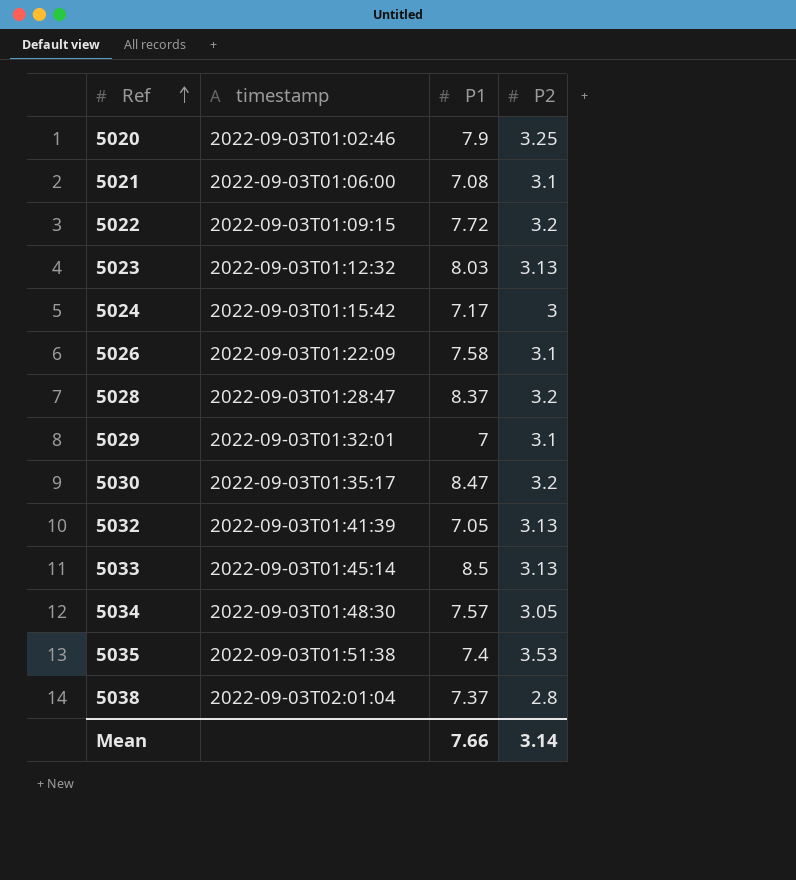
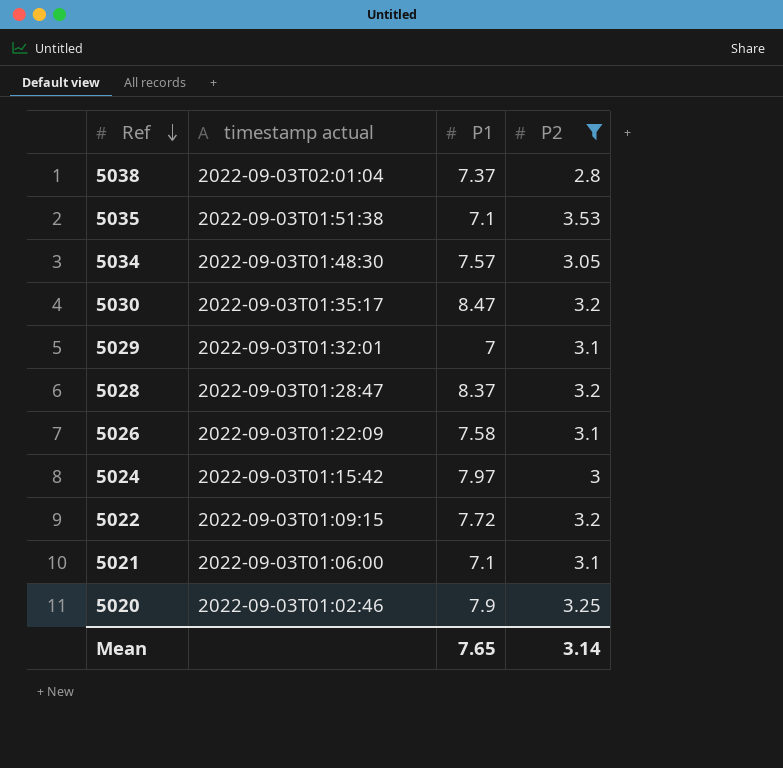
filter: none -> P2 != 3.13
row order: Ref ascending -> Ref descending
column name: timestamp -> timestamp actual
5035 | P1: 7.4 -> 7.1
5024 | P1: 7.17 -> 7.97
5021 | P1: 7.08 -> 7.1
Mean | P1: 7.66 -> 7.65

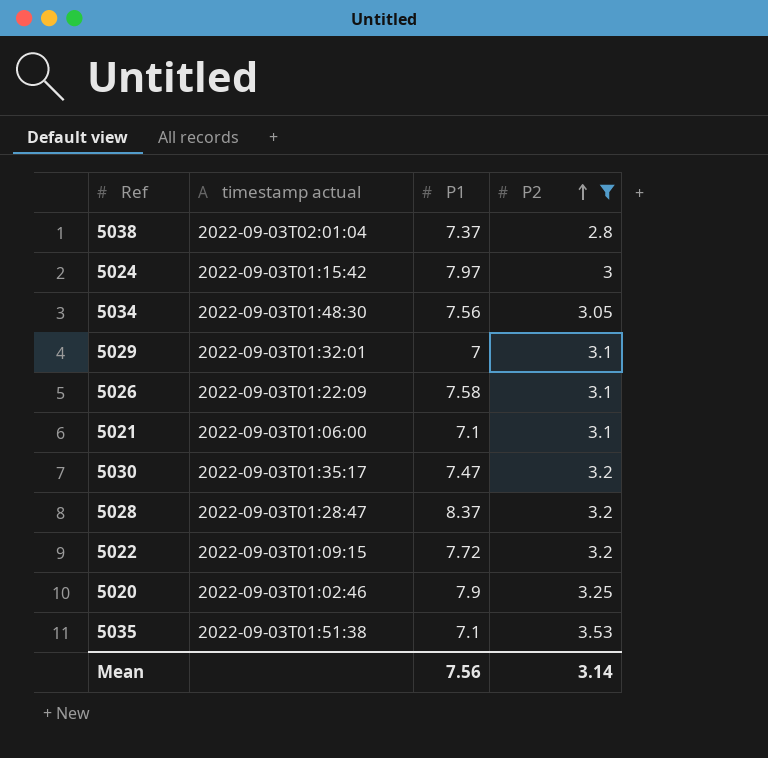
row order: Ref descending -> P2 ascending
5034 | P1: 7.57 -> 7.56
5030 | P1: 8.47 -> 7.47
Mean | P1: 7.65 -> 7.56

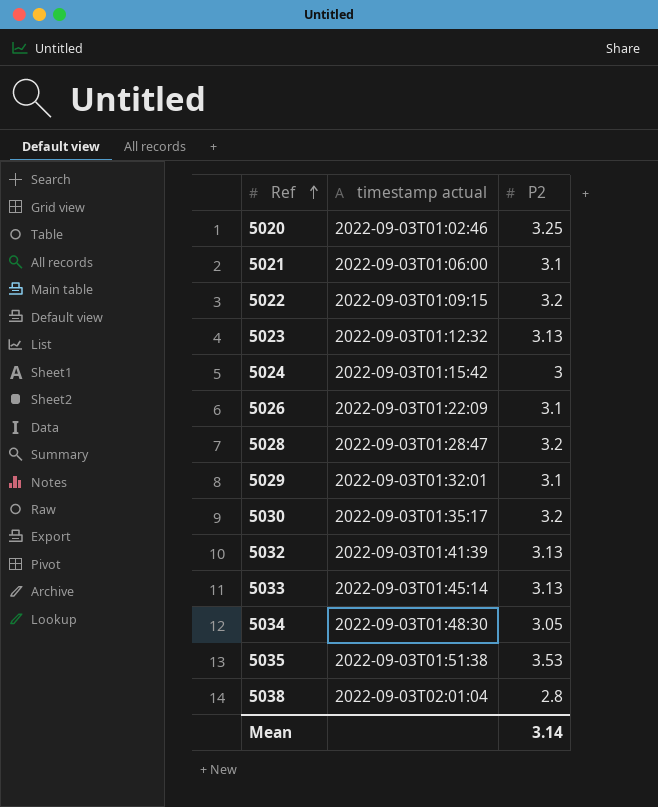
filter: P2 != 3.13 -> none
row order: P2 ascending -> Ref ascending
column P1 | position: 3 -> none

